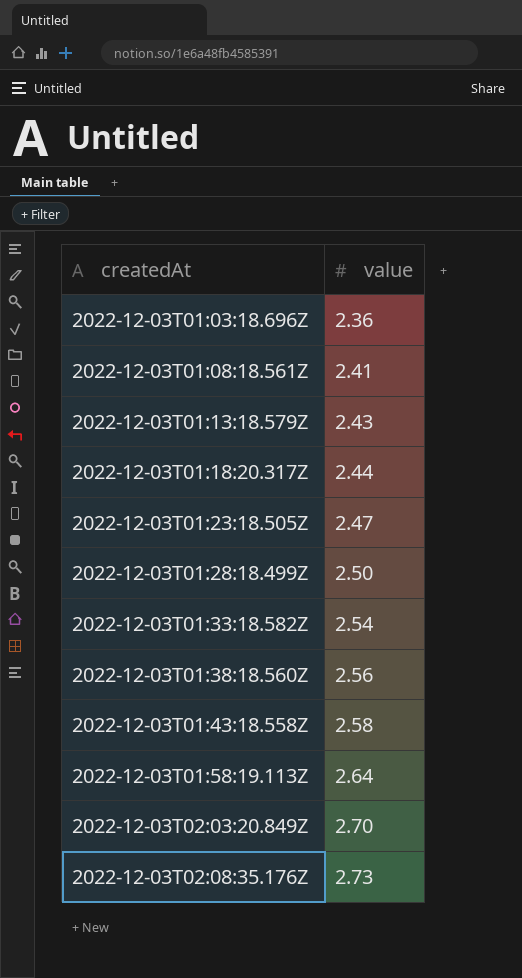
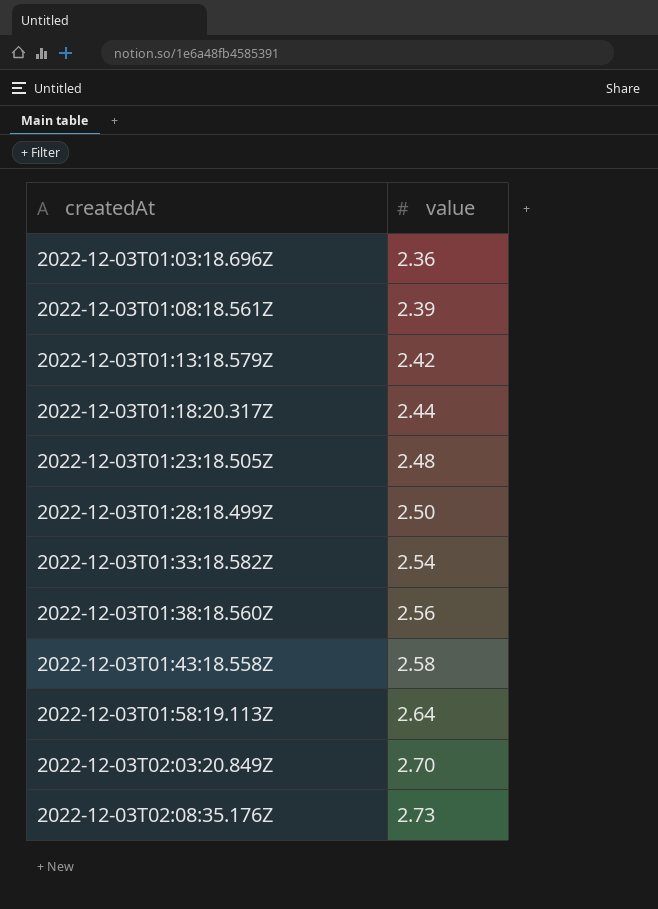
2022-12-03T01:08:18.561Z | value: 2.41 -> 2.39
2022-12-03T01:13:18.579Z | value: 2.43 -> 2.42
2022-12-03T01:23:18.505Z | value: 2.47 -> 2.48

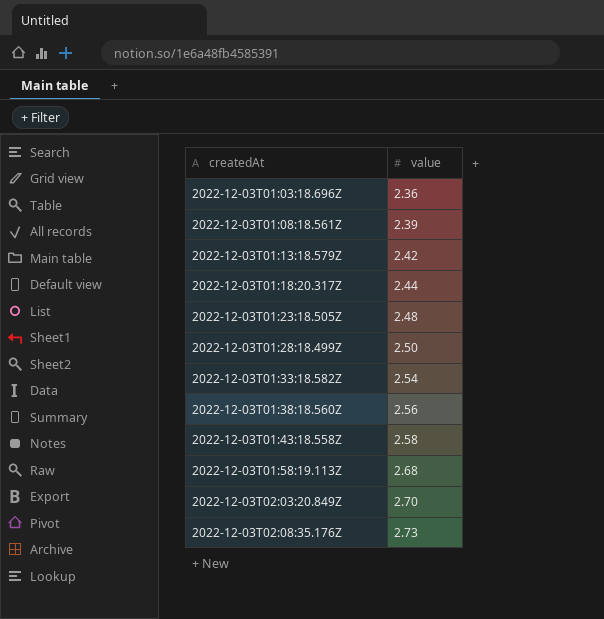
2022-12-03T01:58:19.113Z | value: 2.64 -> 2.68

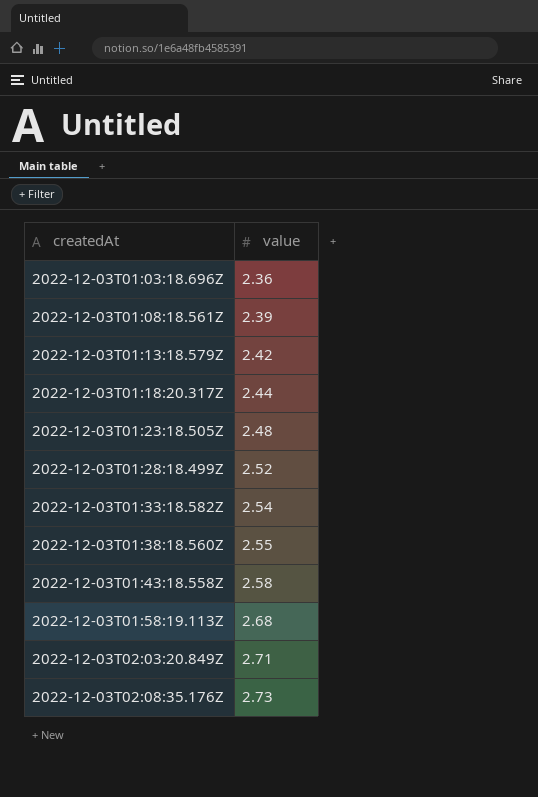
2022-12-03T01:28:18.499Z | value: 2.50 -> 2.52
2022-12-03T01:38:18.560Z | value: 2.56 -> 2.55
2022-12-03T02:03:20.849Z | value: 2.70 -> 2.71

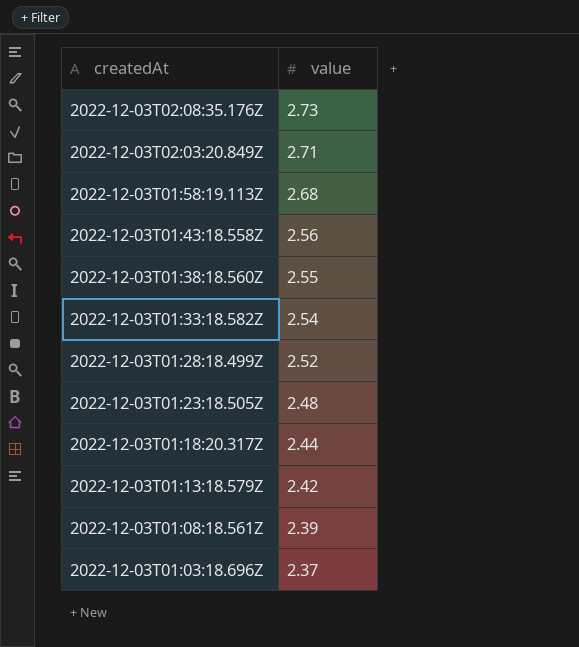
row order: createdAt ascending -> createdAt descending
2022-12-03T01:43:18.558Z | value: 2.58 -> 2.56
2022-12-03T01:03:18.696Z | value: 2.36 -> 2.37

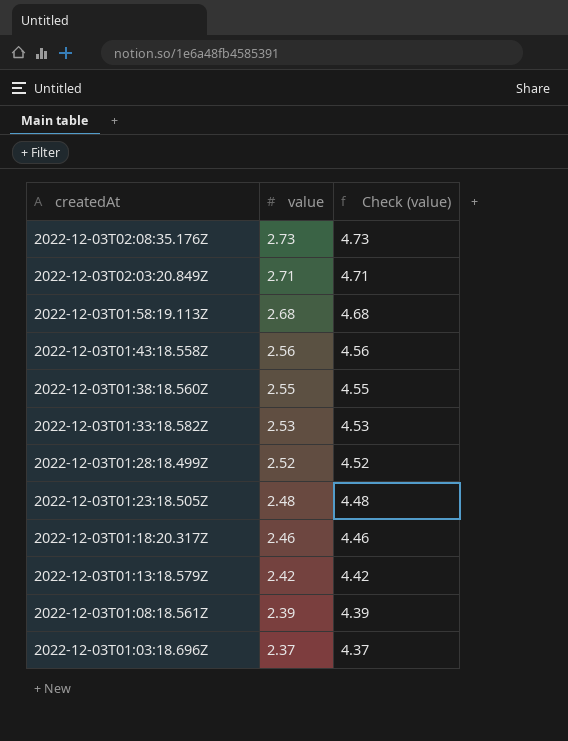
column Check (value) | formula: none -> [value] + 2
2022-12-03T01:33:18.582Z | value: 2.54 -> 2.53
2022-12-03T01:18:20.317Z | value: 2.44 -> 2.46

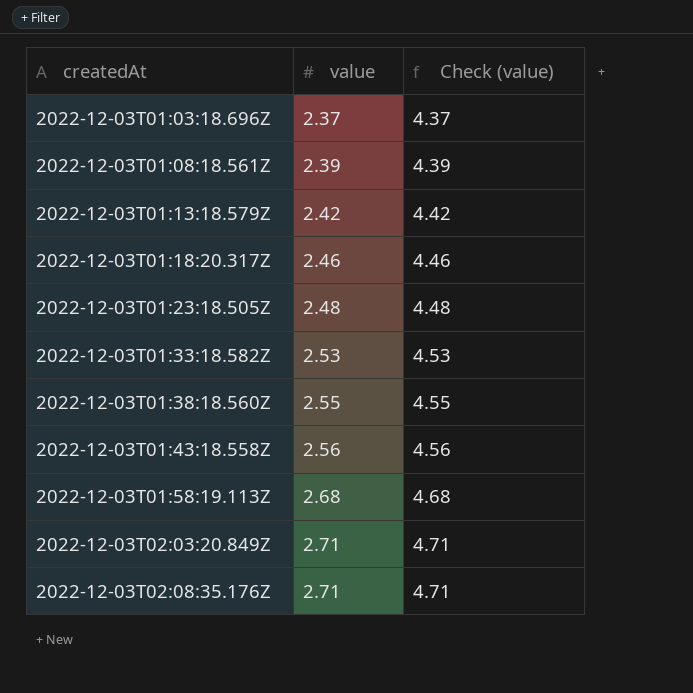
row order: createdAt descending -> createdAt ascending
row 2022-12-03T01:28:18.499Z: 2.52 | 4.52 -> none
2022-12-03T02:08:35.176Z | value: 2.73 -> 2.71
2022-12-03T02:08:35.176Z | Check (value): 4.73 -> 4.71

